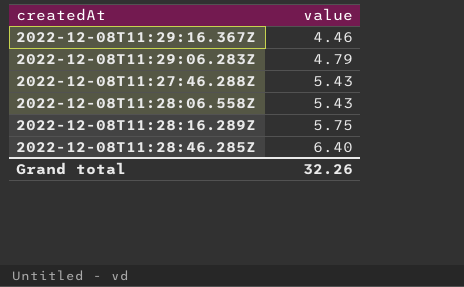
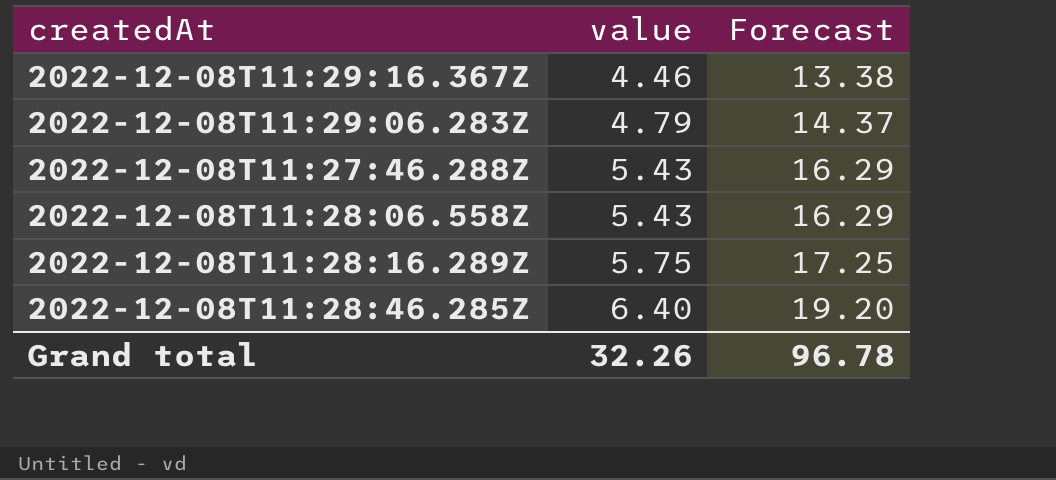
column Forecast | formula: none -> [value] * 3

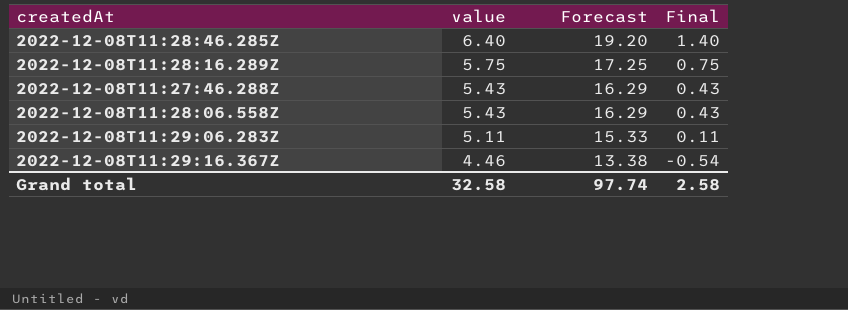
row order: value ascending -> value descending
column Final | formula: none -> [value] - 5
2022-12-08T11:29:06.283Z | value: 4.79 -> 5.11
2022-12-08T11:29:06.283Z | Forecast: 14.37 -> 15.33
Grand total | value: 32.26 -> 32.58
Grand total | Forecast: 96.78 -> 97.74

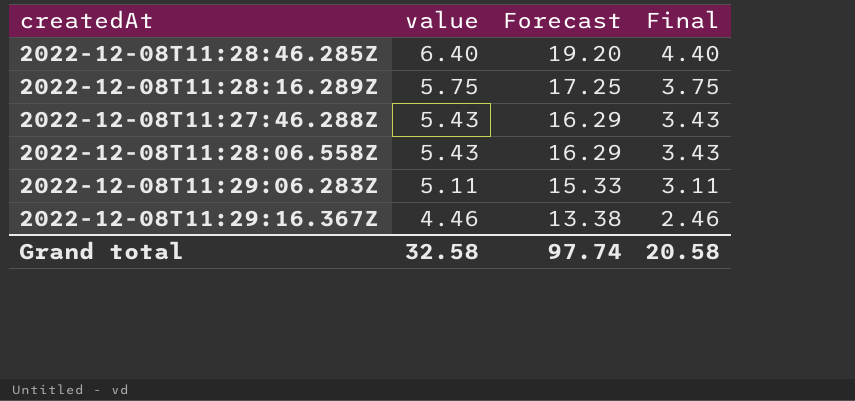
column Final | formula: [value] - 5 -> [value] - 2
Grand total | Final: 2.58 -> 20.58

